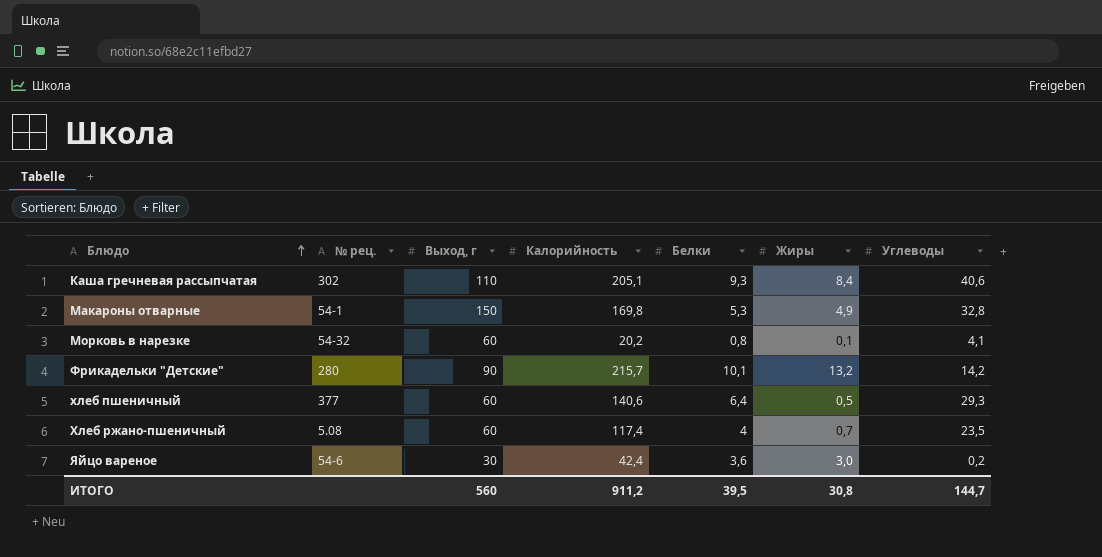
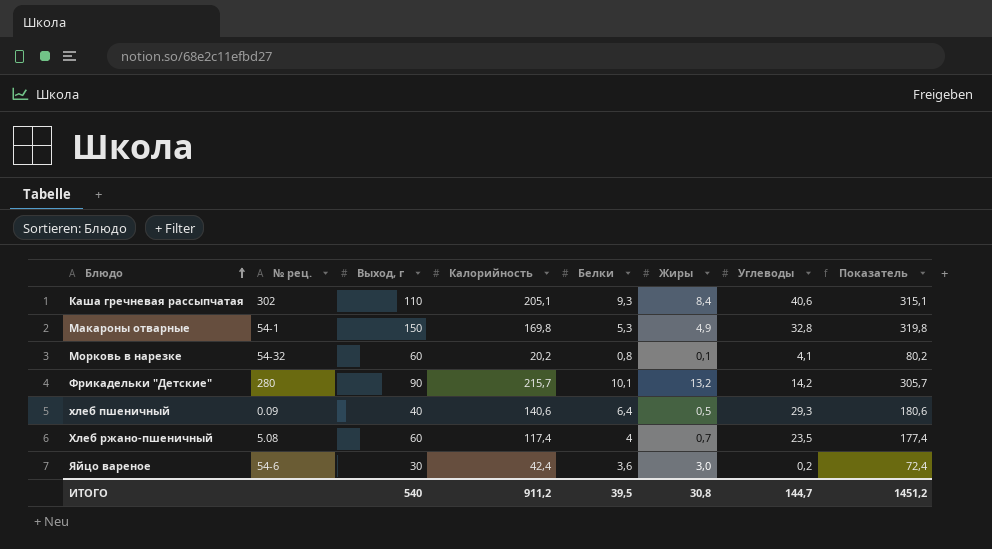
column Показатель | formula: none -> [Выход, г] + [Калорийность]
хлеб пшеничный | № рец.: 377 -> 0.09
хлеб пшеничный | Выход, г: 60 -> 40
ИТОГО | Выход, г: 560 -> 540

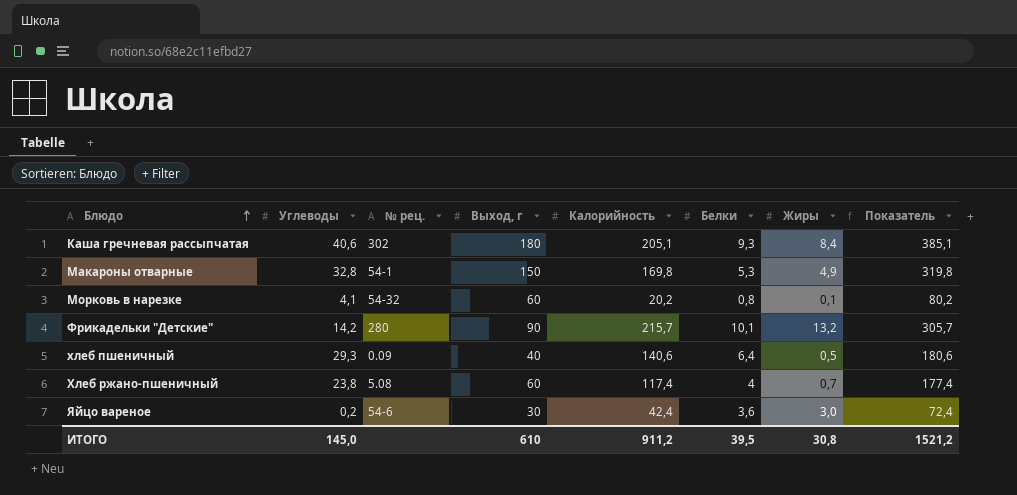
column Углеводы | position: 7 -> 2
Каша гречневая рассыпчатая | Выход, г: 110 -> 180
Каша гречневая рассыпчатая | Показатель: 315,1 -> 385,1
Хлеб ржано-пшеничный | Углеводы: 23,5 -> 23,8
ИТОГО | Углеводы: 144,7 -> 145,0
ИТОГО | Выход, г: 540 -> 610
ИТОГО | Показатель: 1451,2 -> 1521,2

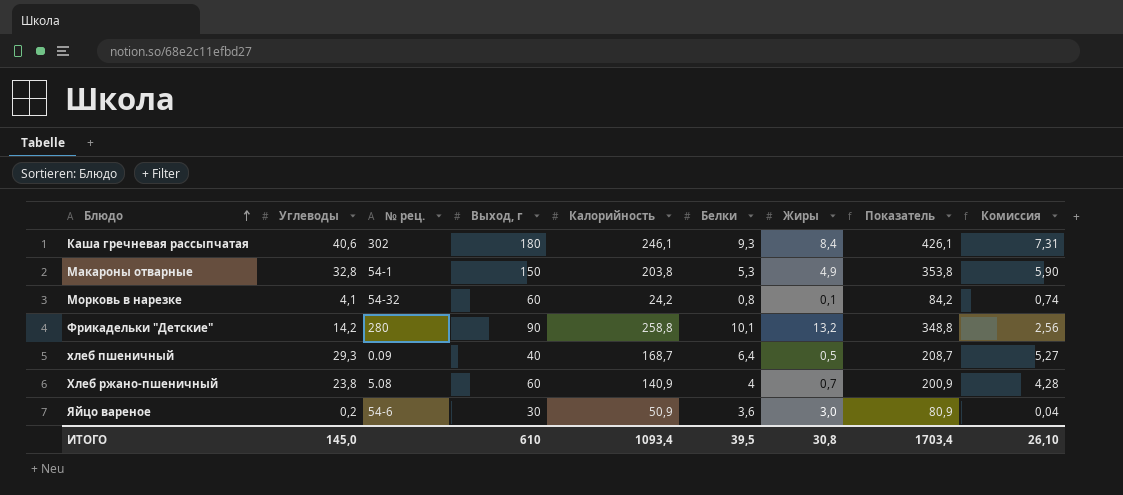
column Комиссия | formula: none -> [Углеводы] * 0,18
Каша гречневая рассыпчатая | Калорийность: 205,1 -> 246,1
Каша гречневая рассыпчатая | Показатель: 385,1 -> 426,1
Макароны отварные | Калорийность: 169,8 -> 203,8
Макароны отварные | Показатель: 319,8 -> 353,8
Морковь в нарезке | Калорийность: 20,2 -> 24,2
Морковь в нарезке | Показатель: 80,2 -> 84,2
Фрикадельки "Детские" | Калорийность: 215,7 -> 258,8
Фрикадельки "Детские" | Показатель: 305,7 -> 348,8
хлеб пшеничный | Калорийность: 140,6 -> 168,7
хлеб пшеничный | Показатель: 180,6 -> 208,7
Хлеб ржано-пшеничный | Калорийность: 117,4 -> 140,9
Хлеб ржано-пшеничный | Показатель: 177,4 -> 200,9
Яйцо вареное | Калорийность: 42,4 -> 50,9
Яйцо вареное | Показатель: 72,4 -> 80,9
ИТОГО | Калорийность: 911,2 -> 1093,4
ИТОГО | Показатель: 1521,2 -> 1703,4

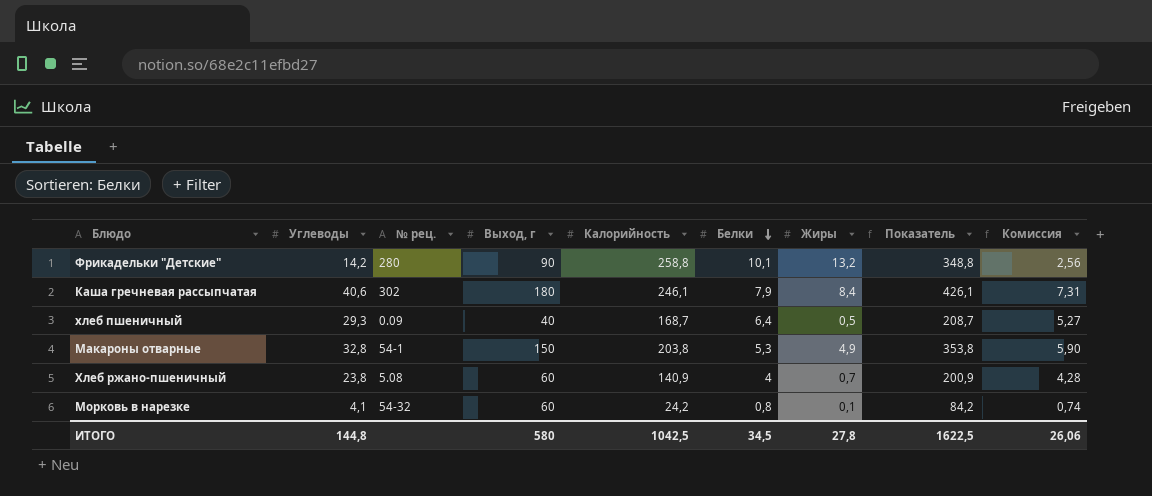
row order: Блюдо ascending -> Белки descending
row Яйцо вареное: 0,2 | 54-6 | 30 | 50,9 | 3,6 | 3,0 | 80,9 | 0,04 -> none
Каша гречневая рассыпчатая | Белки: 9,3 -> 7,9
ИТОГО | Углеводы: 145,0 -> 144,8
ИТОГО | Выход, г: 610 -> 580
ИТОГО | Калорийность: 1093,4 -> 1042,5
ИТОГО | Белки: 39,5 -> 34,5
ИТОГО | Жиры: 30,8 -> 27,8
ИТОГО | Показатель: 1703,4 -> 1622,5
ИТОГО | Комиссия: 26,10 -> 26,06

